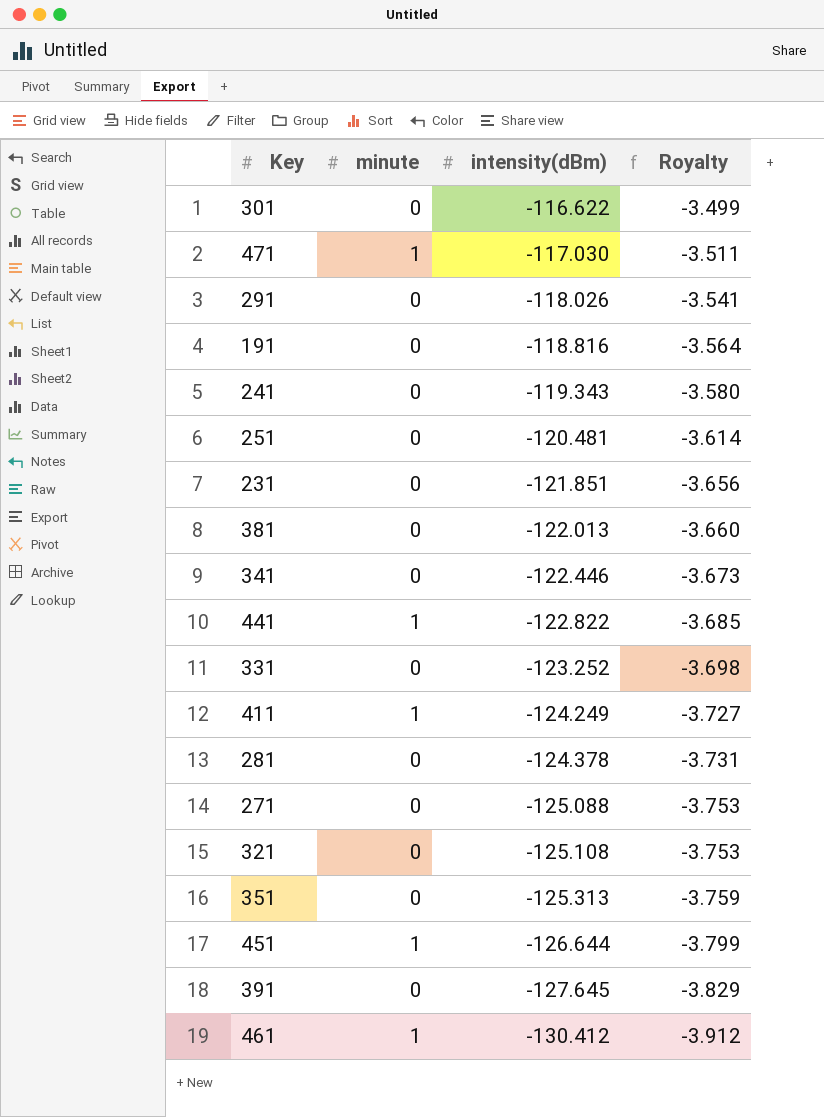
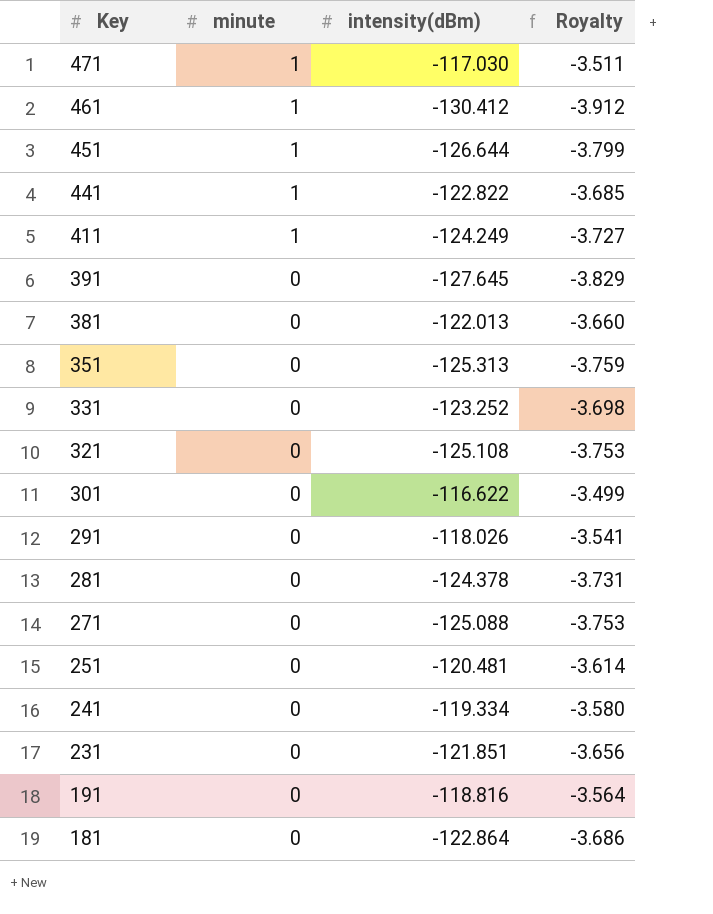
row order: intensity(dBm) descending -> Key descending
row 341: 0 | -122.446 | -3.673 -> none
241 | intensity(dBm): -119.343 -> -119.334
row 181: none -> 0 | -122.864 | -3.686

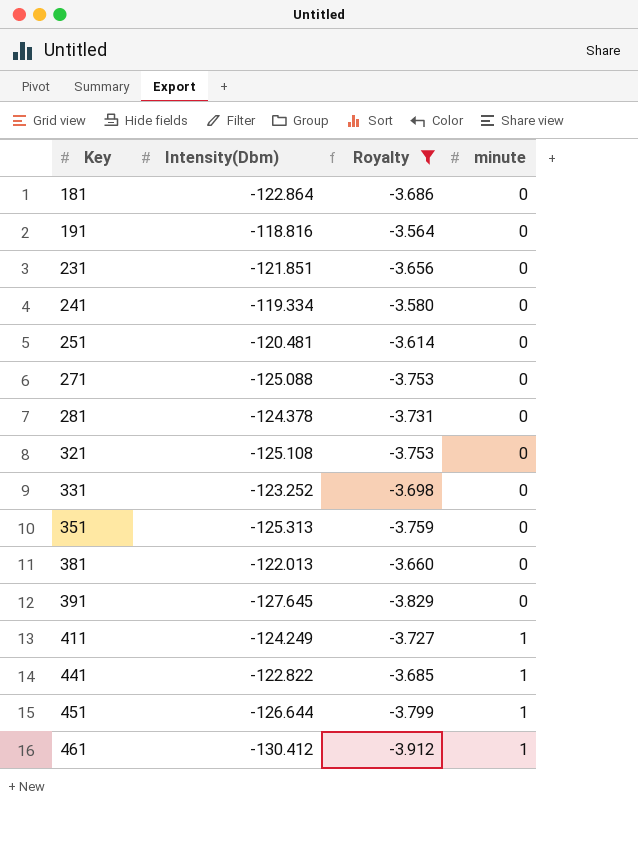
filter: none -> Royalty <= -3.564
row order: Key descending -> Key ascending
column name: intensity(dBm) -> Intensity(Dbm)
column minute | position: 2 -> 4

